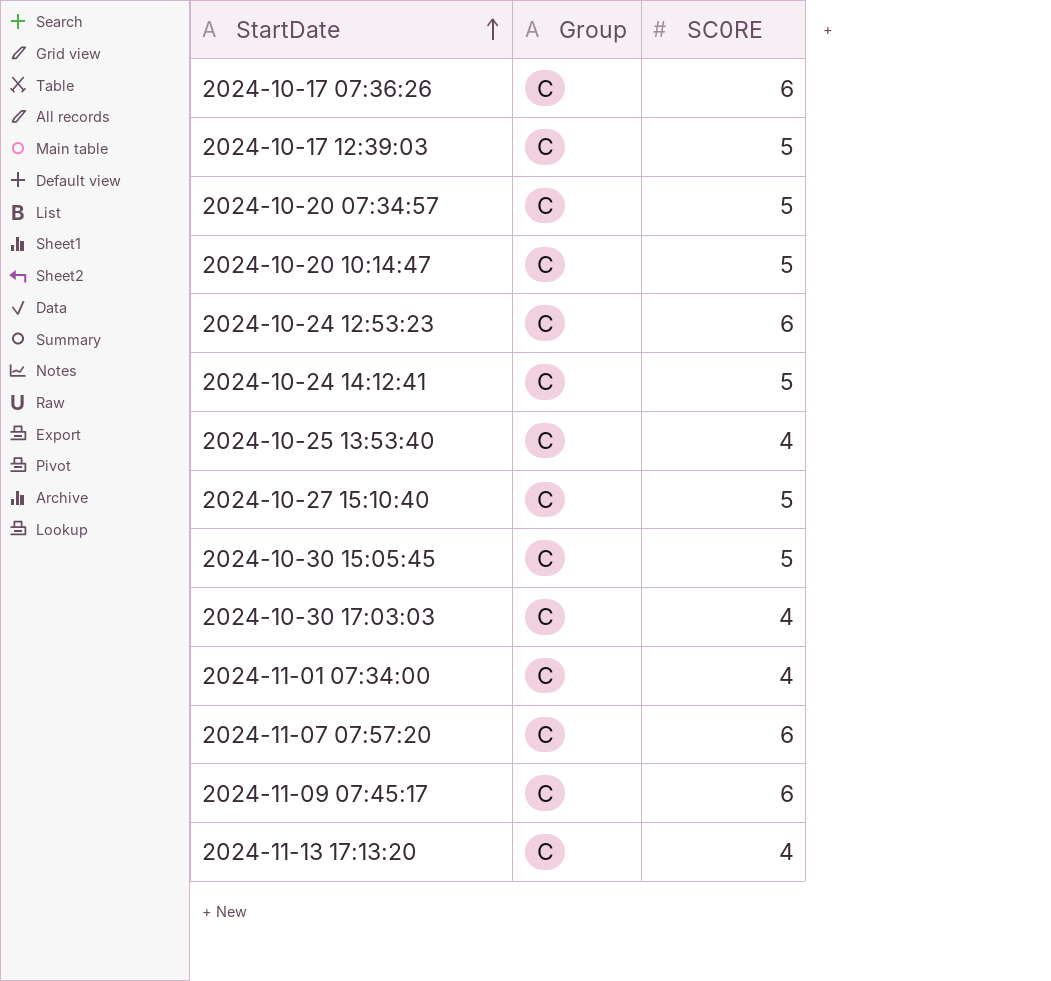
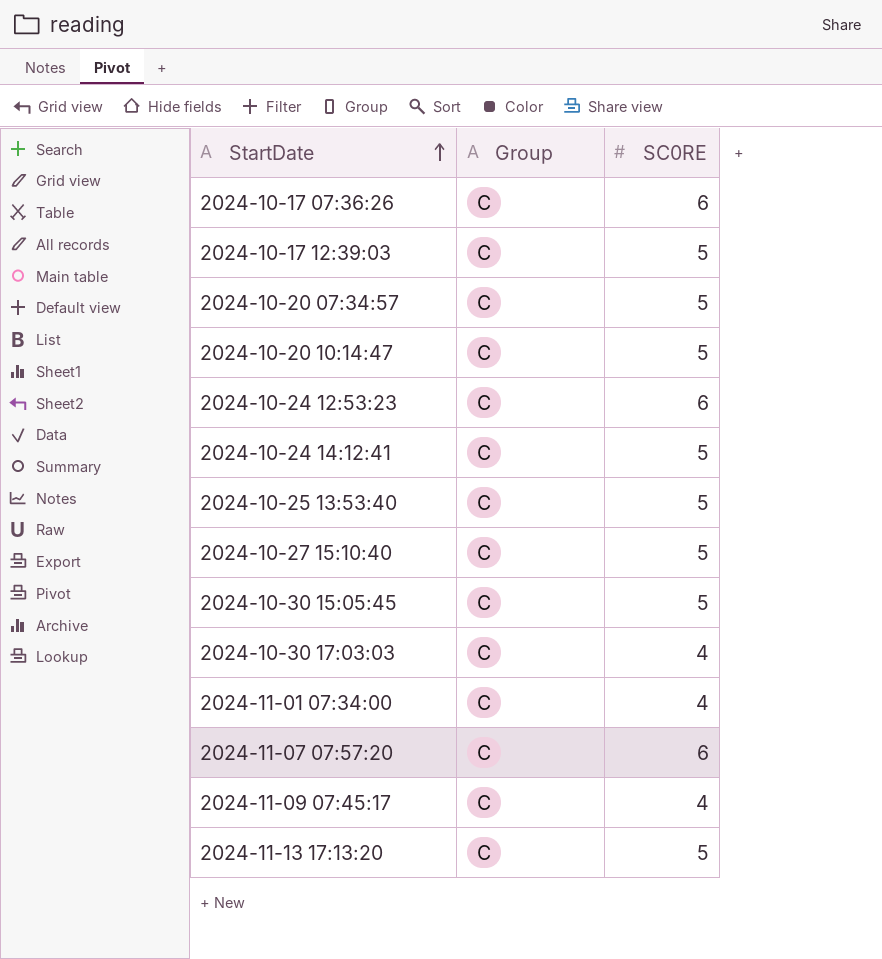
2024-10-25 13:53:40 | SC0RE: 4 -> 5
2024-11-09 07:45:17 | SC0RE: 6 -> 4
2024-11-13 17:13:20 | SC0RE: 4 -> 5

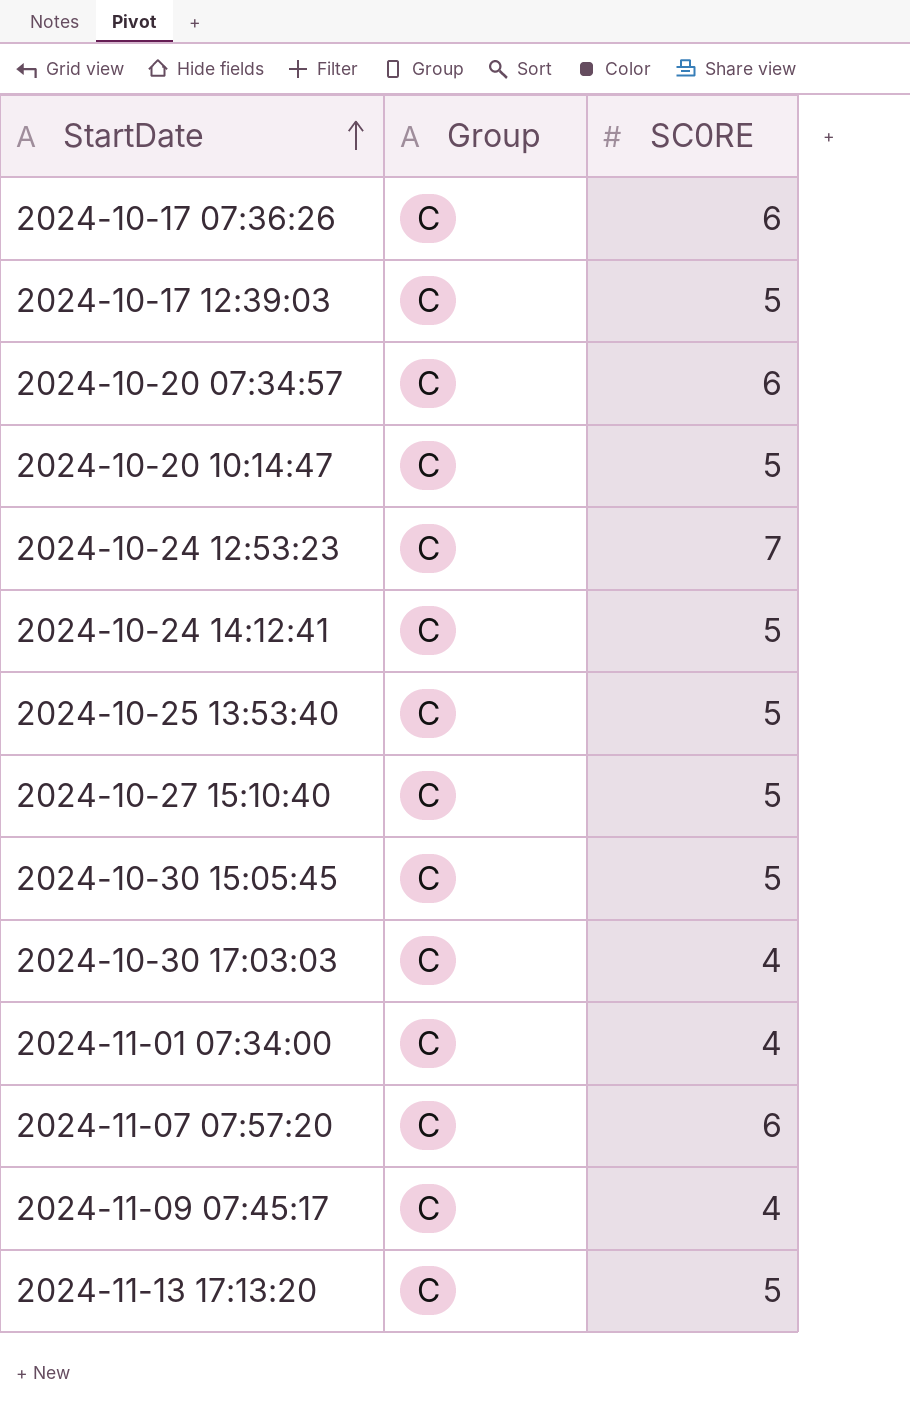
2024-10-20 07:34:57 | SC0RE: 5 -> 6
2024-10-24 12:53:23 | SC0RE: 6 -> 7

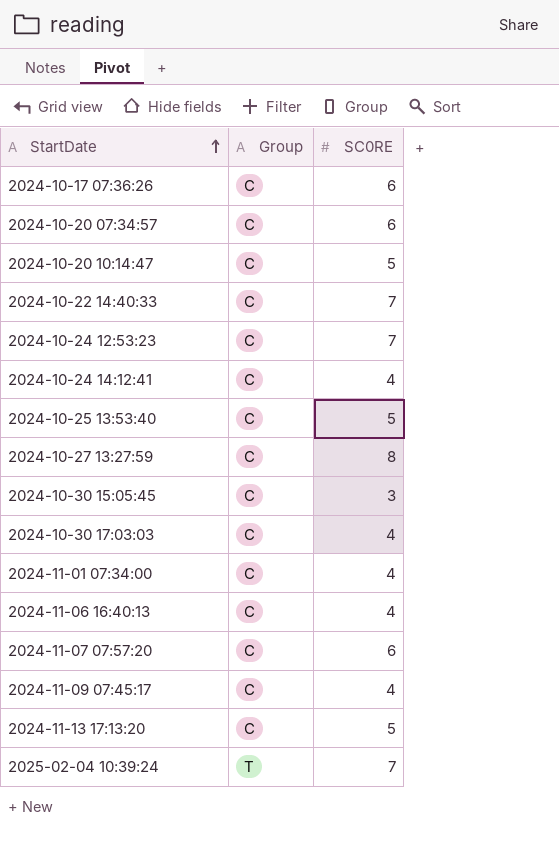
row 2024-10-17 12:39:03: C | 5 -> none
row 2024-10-27 15:10:40: C | 5 -> none
row 2024-10-22 14:40:33: none -> C | 7
2024-10-24 14:12:41 | SC0RE: 5 -> 4
row 2024-10-27 13:27:59: none -> C | 8
2024-10-30 15:05:45 | SC0RE: 5 -> 3
row 2024-11-06 16:40:13: none -> C | 4
row 2025-02-04 10:39:24: none -> T | 7

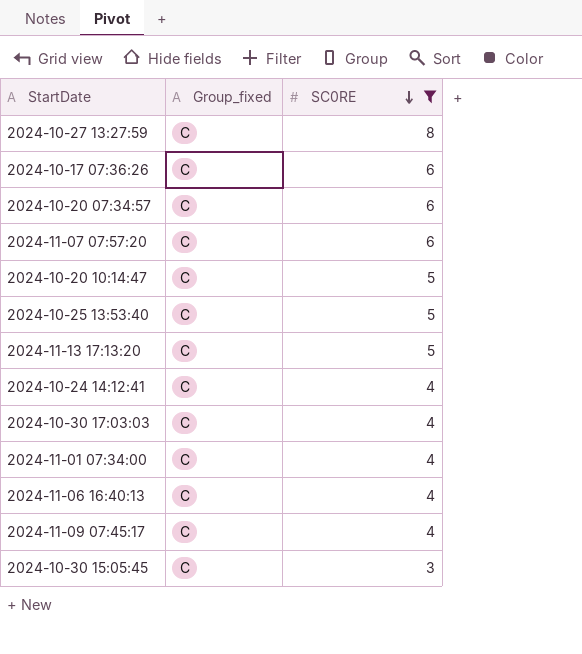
filter: none -> SC0RE != 7
row order: StartDate ascending -> SC0RE descending
column name: Group -> Group_fixed

